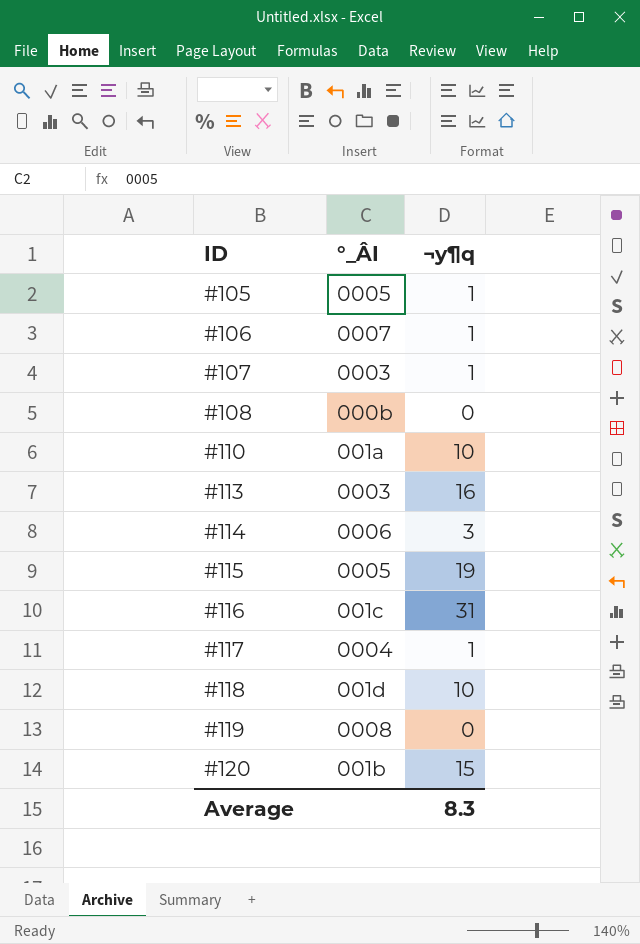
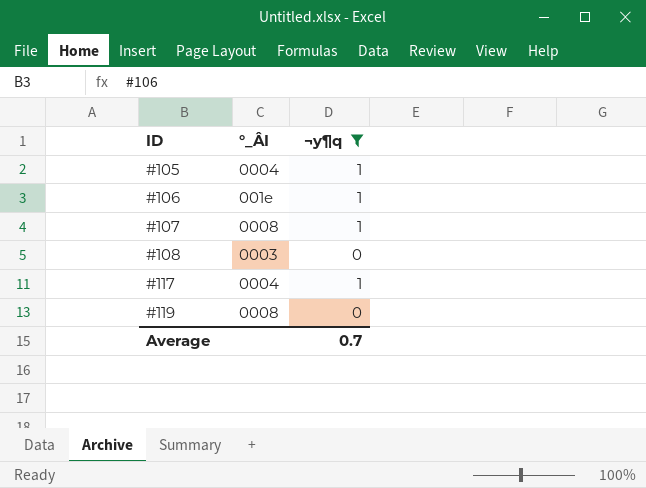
filter: none -> ¬y¶q <= 1
#105 | °_ÂI: 0005 -> 0004
#106 | °_ÂI: 0007 -> 001e
#107 | °_ÂI: 0003 -> 0008
#108 | °_ÂI: 000b -> 0003
Average | ¬y¶q: 8.3 -> 0.7

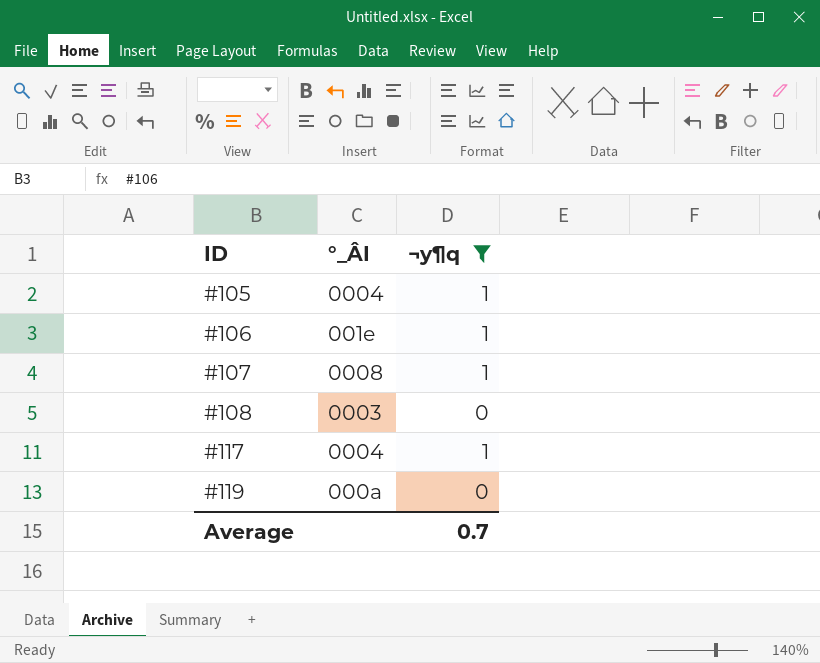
#119 | °_ÂI: 0008 -> 000a

